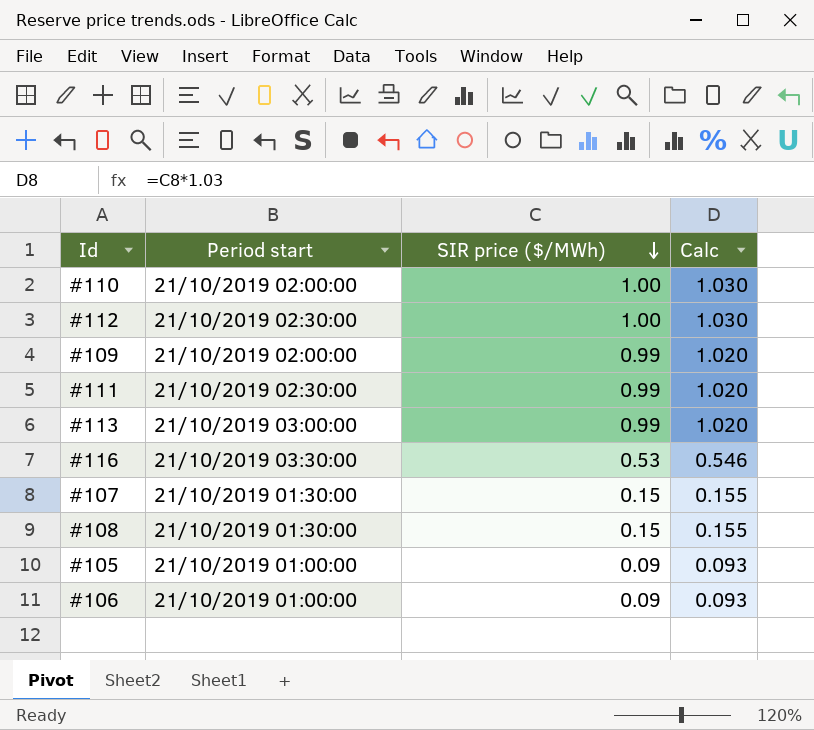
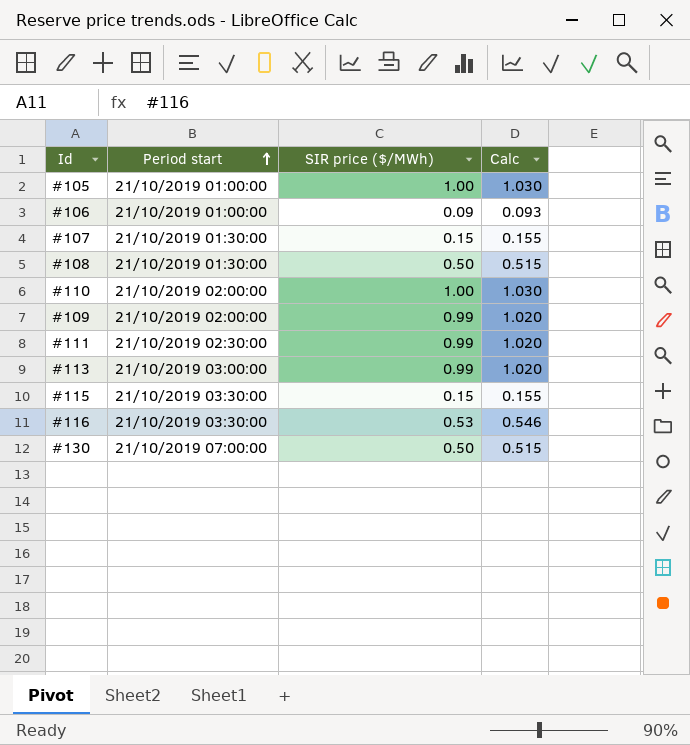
row order: SIR price ($/MWh) descending -> Period start ascending
row #112: 21/10/2019 02:30:00 | 1.00 | 1.030 -> none
#105 | SIR price ($/MWh): 0.09 -> 1.00
#105 | Calc: 0.093 -> 1.030
#108 | SIR price ($/MWh): 0.15 -> 0.50
#108 | Calc: 0.155 -> 0.515
row #115: none -> 21/10/2019 03:30:00 | 0.15 | 0.155
row #130: none -> 21/10/2019 07:00:00 | 0.50 | 0.515

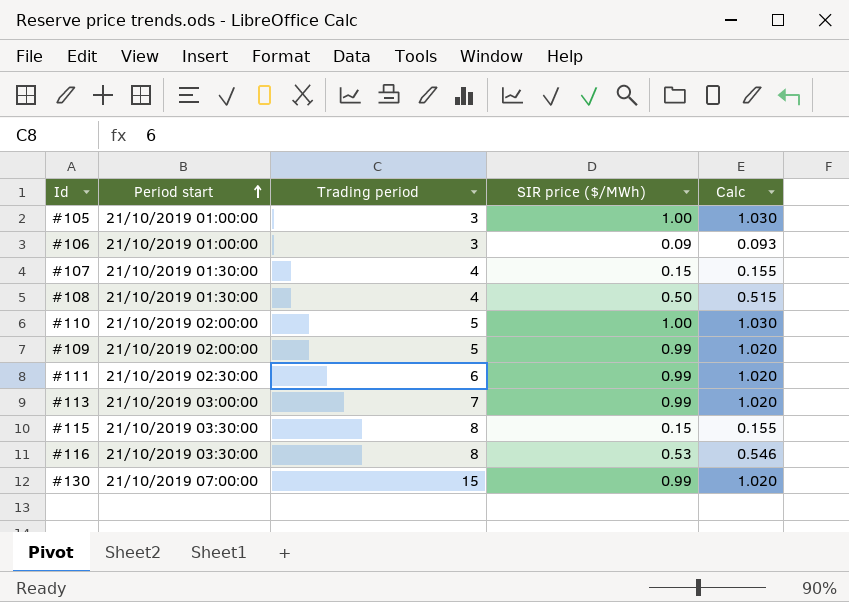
column Trading period | position: none -> 3
#130 | SIR price ($/MWh): 0.50 -> 0.99
#130 | Calc: 0.515 -> 1.020

